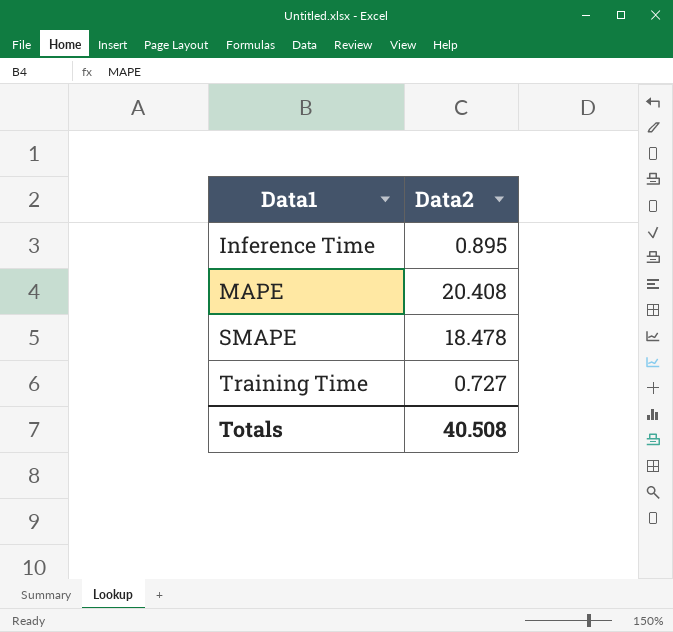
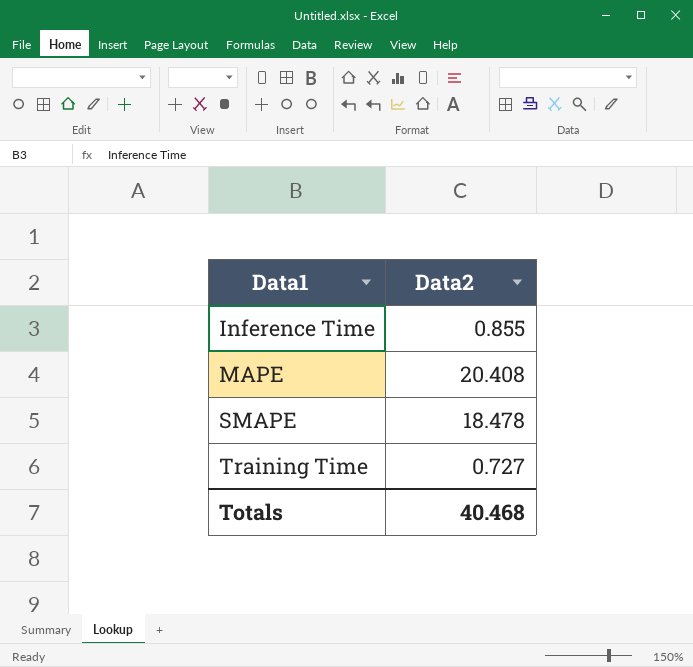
Inference Time | Data2: 0.895 -> 0.855
Totals | Data2: 40.508 -> 40.468

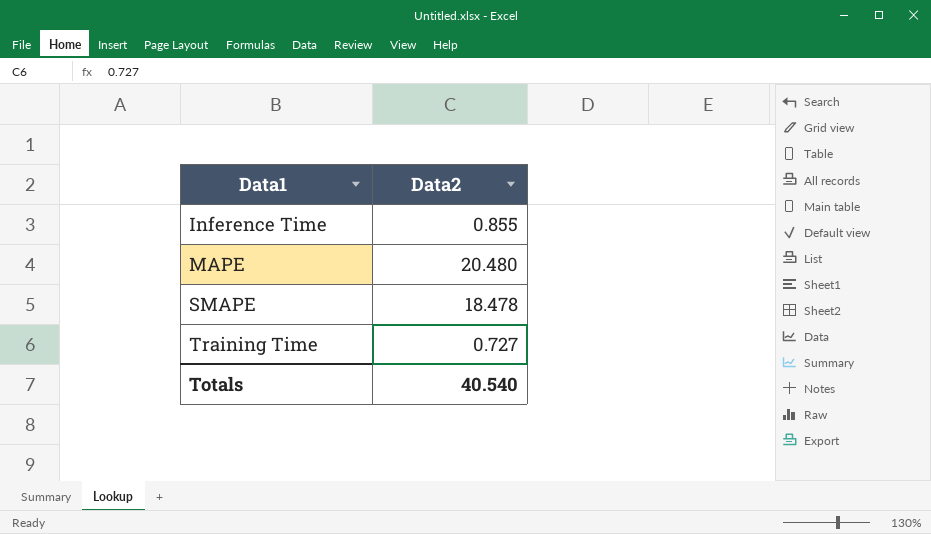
MAPE | Data2: 20.408 -> 20.480
Totals | Data2: 40.468 -> 40.540

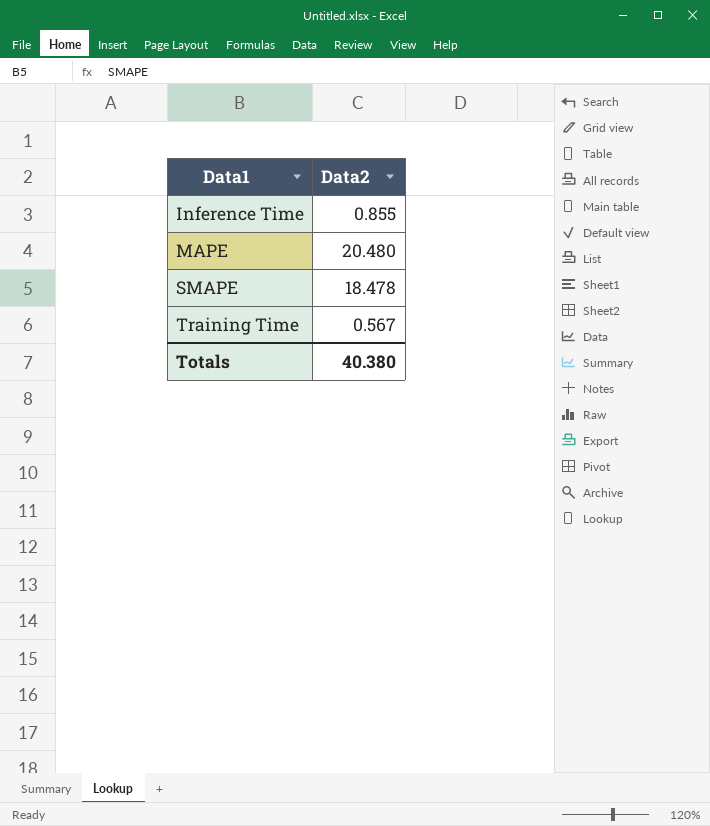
Training Time | Data2: 0.727 -> 0.567
Totals | Data2: 40.540 -> 40.380

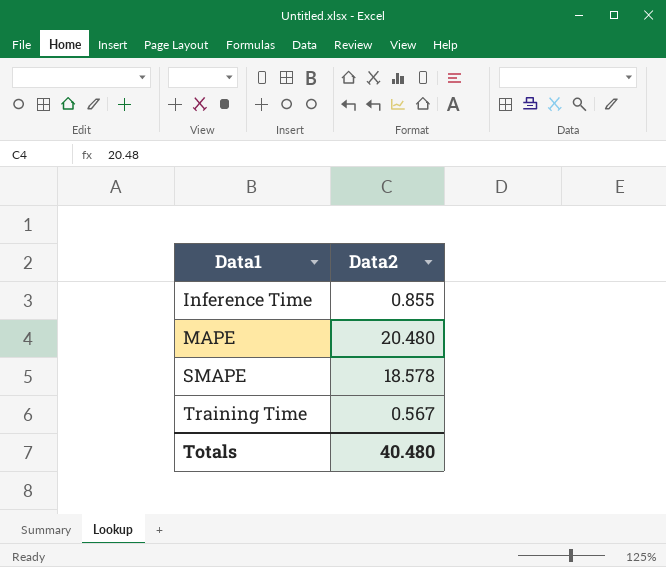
SMAPE | Data2: 18.478 -> 18.578
Totals | Data2: 40.380 -> 40.480

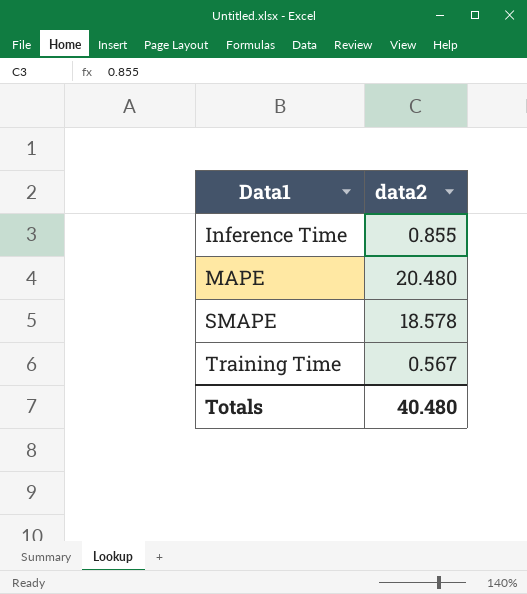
column name: Data2 -> data2

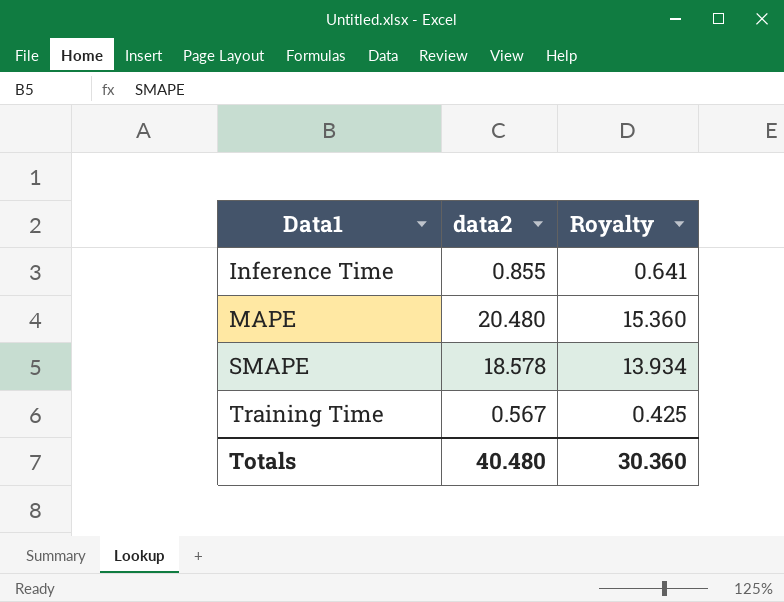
column Royalty | formula: none -> [data2] * 0.75

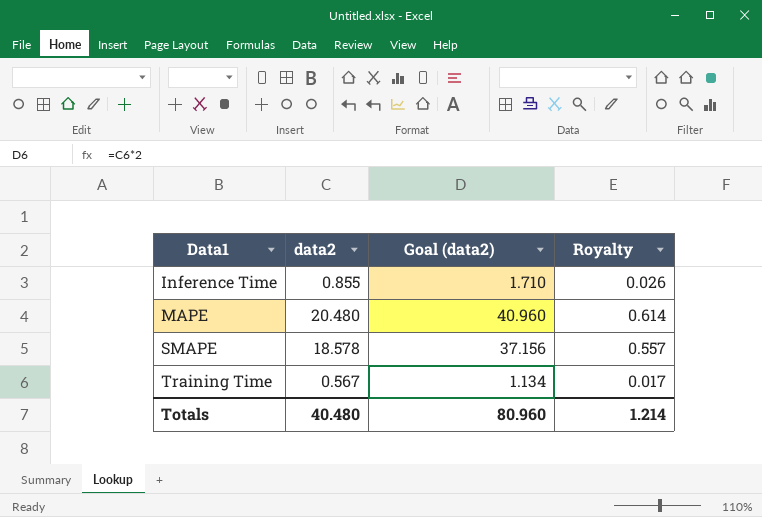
column Goal (data2) | formula: none -> [data2] * 2
column Royalty | formula: [data2] * 0.75 -> [data2] * 0.03
Totals | Royalty: 30.360 -> 1.214

